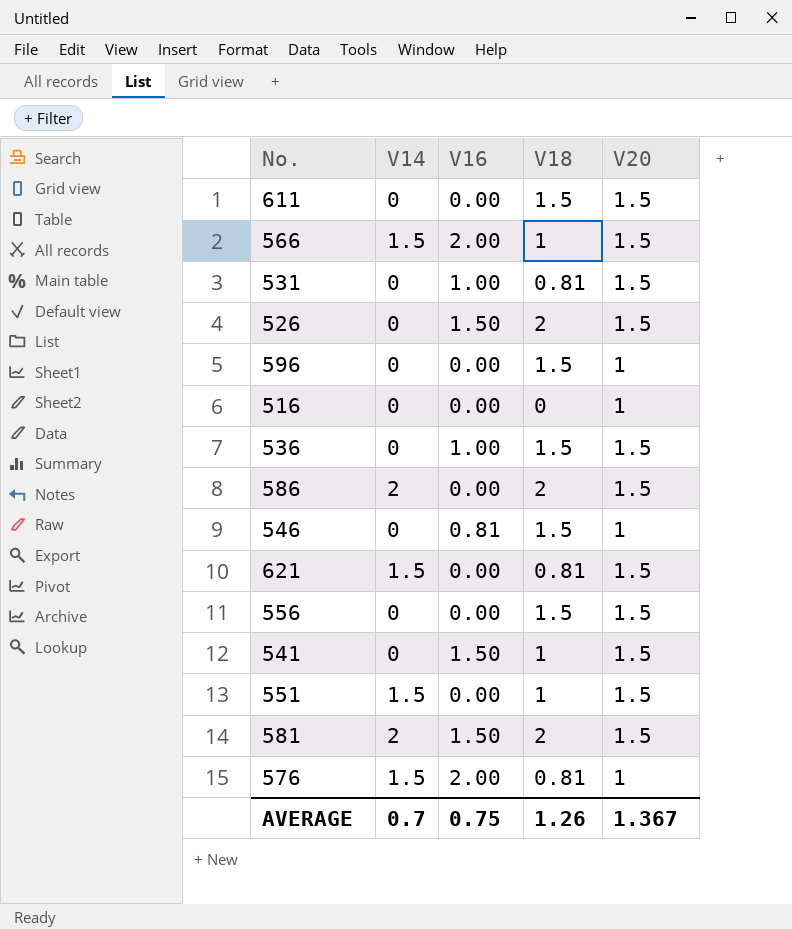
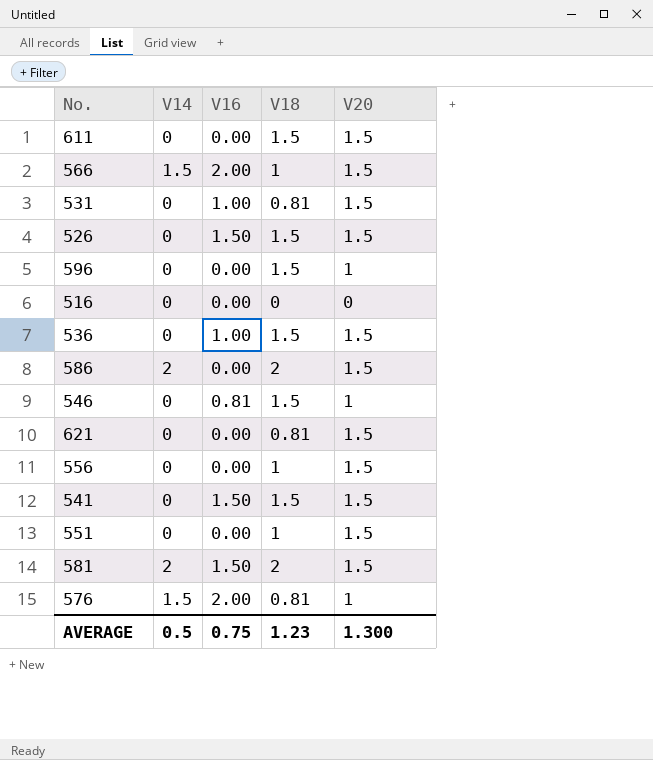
526 | V18: 2 -> 1.5
516 | V20: 1 -> 0
621 | V14: 1.5 -> 0
556 | V18: 1.5 -> 1
541 | V18: 1 -> 1.5
551 | V14: 1.5 -> 0
AVERAGE | V14: 0.7 -> 0.5
AVERAGE | V18: 1.26 -> 1.23
AVERAGE | V20: 1.367 -> 1.300

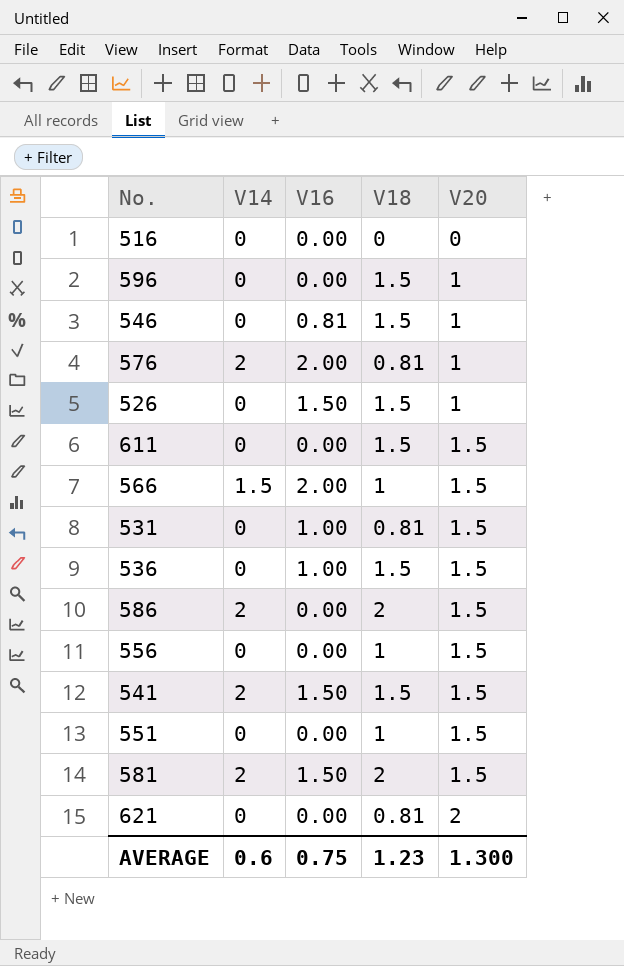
row order: none -> V20 ascending
576 | V14: 1.5 -> 2
526 | V20: 1.5 -> 1
541 | V14: 0 -> 2
621 | V20: 1.5 -> 2
AVERAGE | V14: 0.5 -> 0.6

